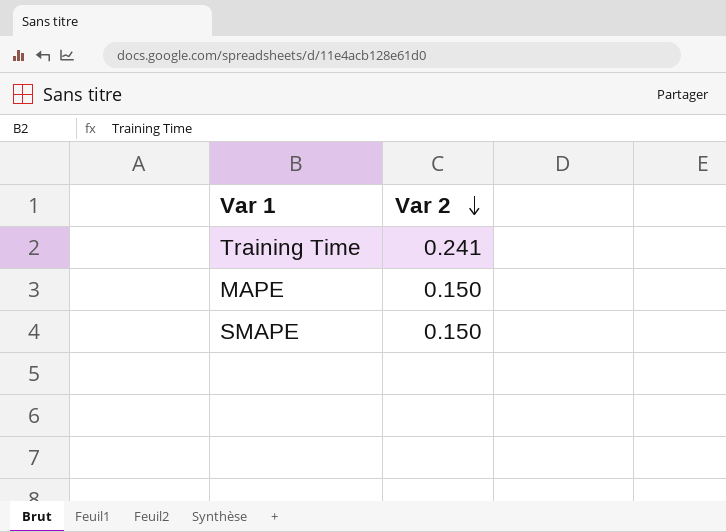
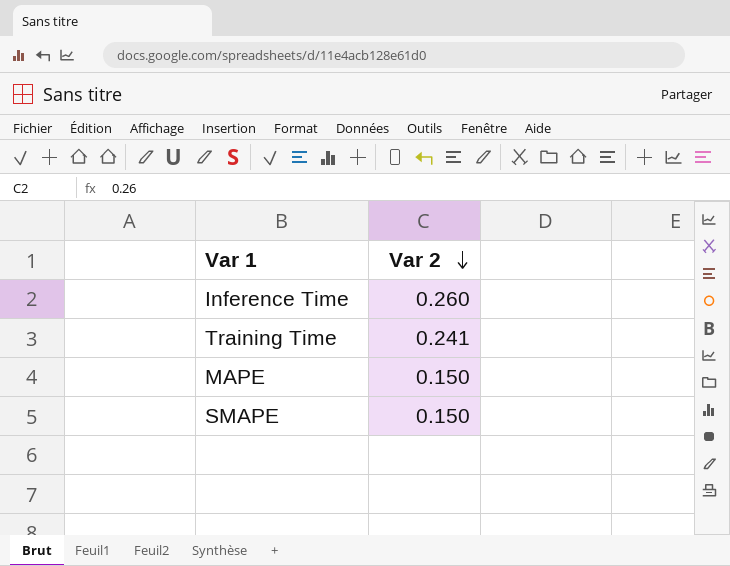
row Inference Time: none -> 0.260

